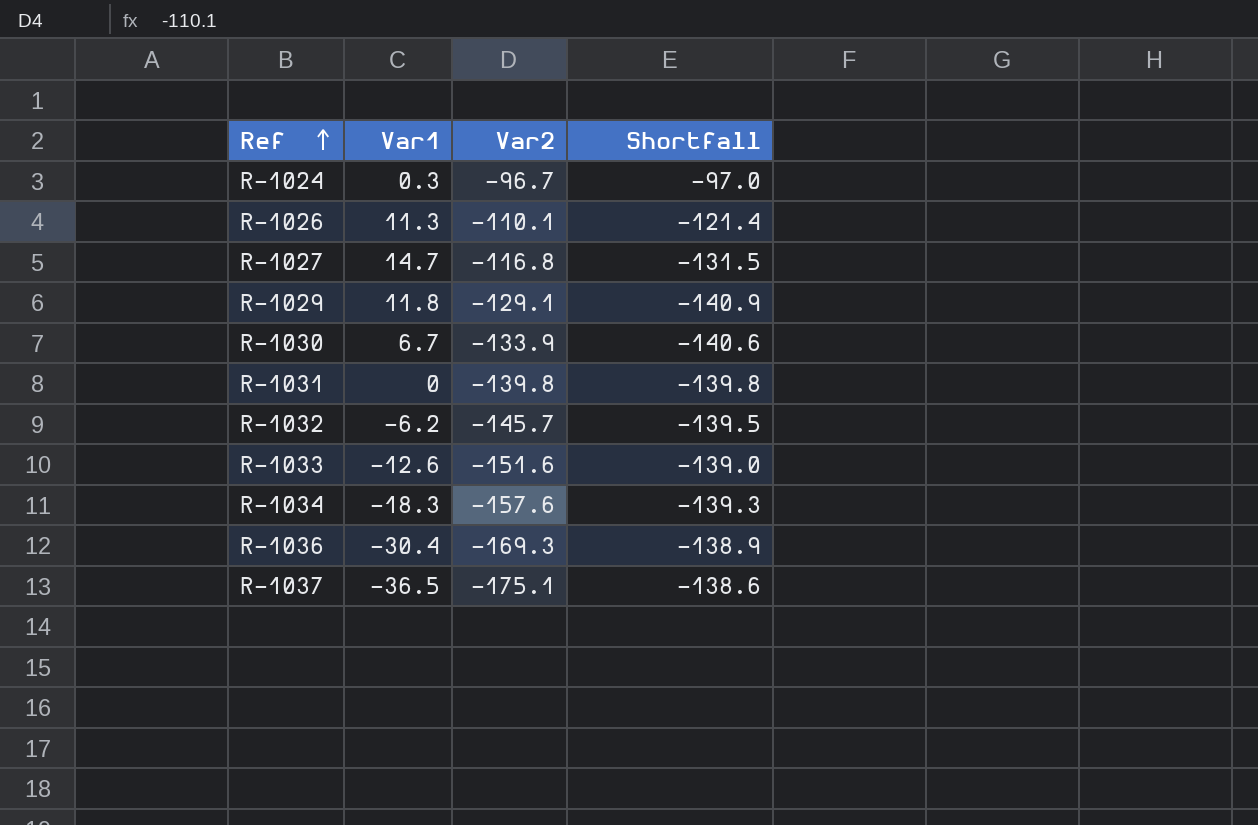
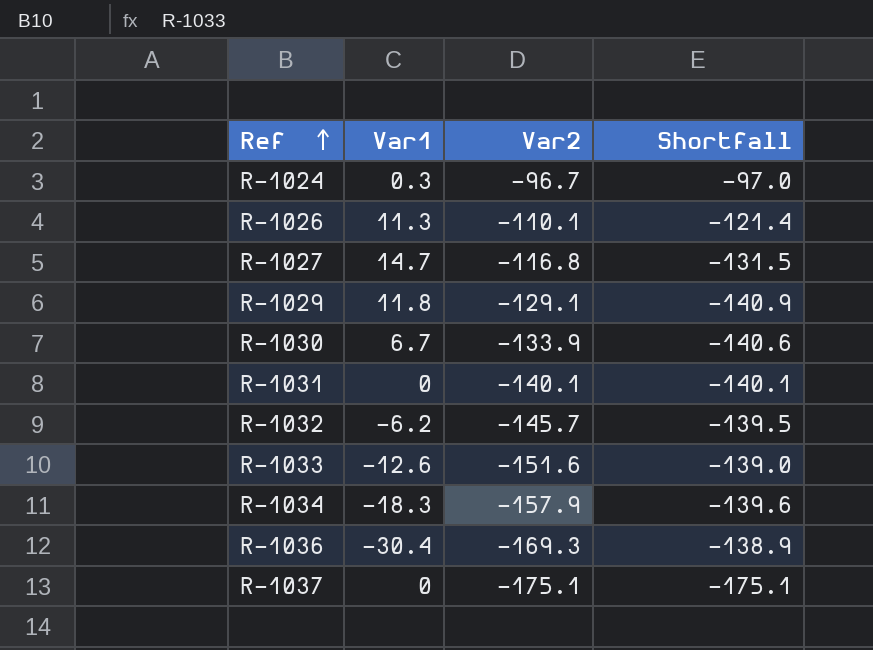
R-1031 | Var2: -139.8 -> -140.1
R-1031 | Shortfall: -139.8 -> -140.1
R-1034 | Var2: -157.6 -> -157.9
R-1034 | Shortfall: -139.3 -> -139.6
R-1037 | Var1: -36.5 -> 0
R-1037 | Shortfall: -138.6 -> -175.1

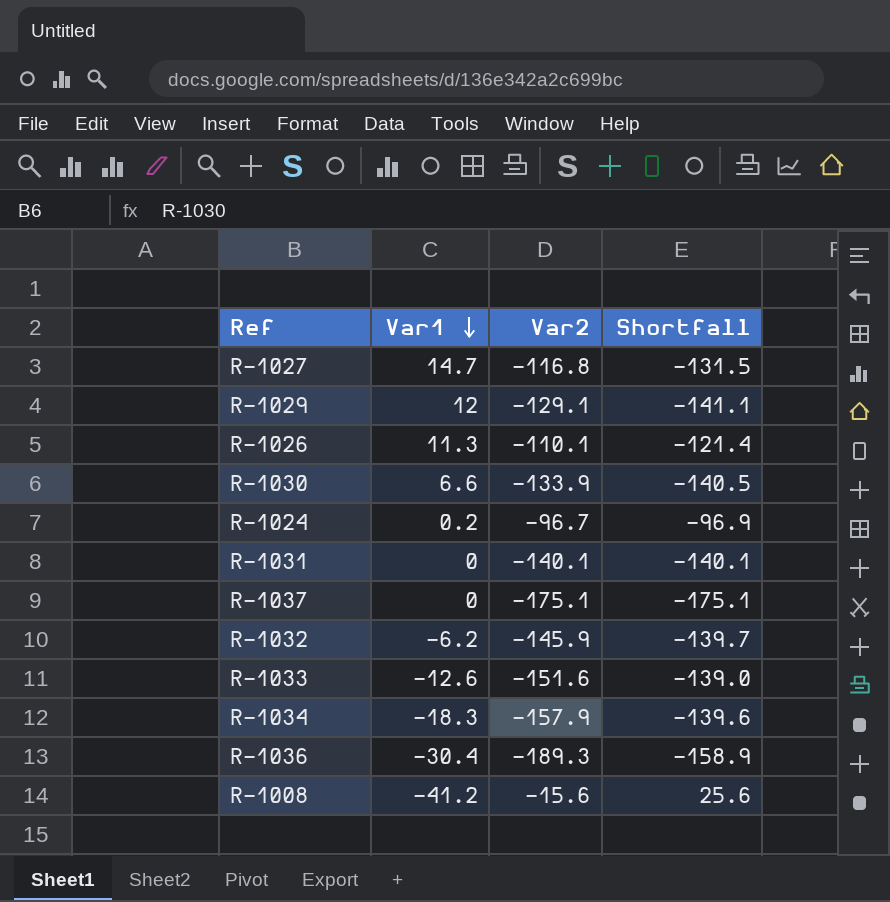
row order: Ref ascending -> Var1 descending
R-1029 | Var1: 11.8 -> 12
R-1029 | Shortfall: -140.9 -> -141.1
R-1030 | Var1: 6.7 -> 6.6
R-1030 | Shortfall: -140.6 -> -140.5
R-1024 | Var1: 0.3 -> 0.2
R-1024 | Shortfall: -97.0 -> -96.9
R-1032 | Var2: -145.7 -> -145.9
R-1032 | Shortfall: -139.5 -> -139.7
R-1036 | Var2: -169.3 -> -189.3
R-1036 | Shortfall: -138.9 -> -158.9
row R-1008: none -> -41.2 | -15.6 | 25.6

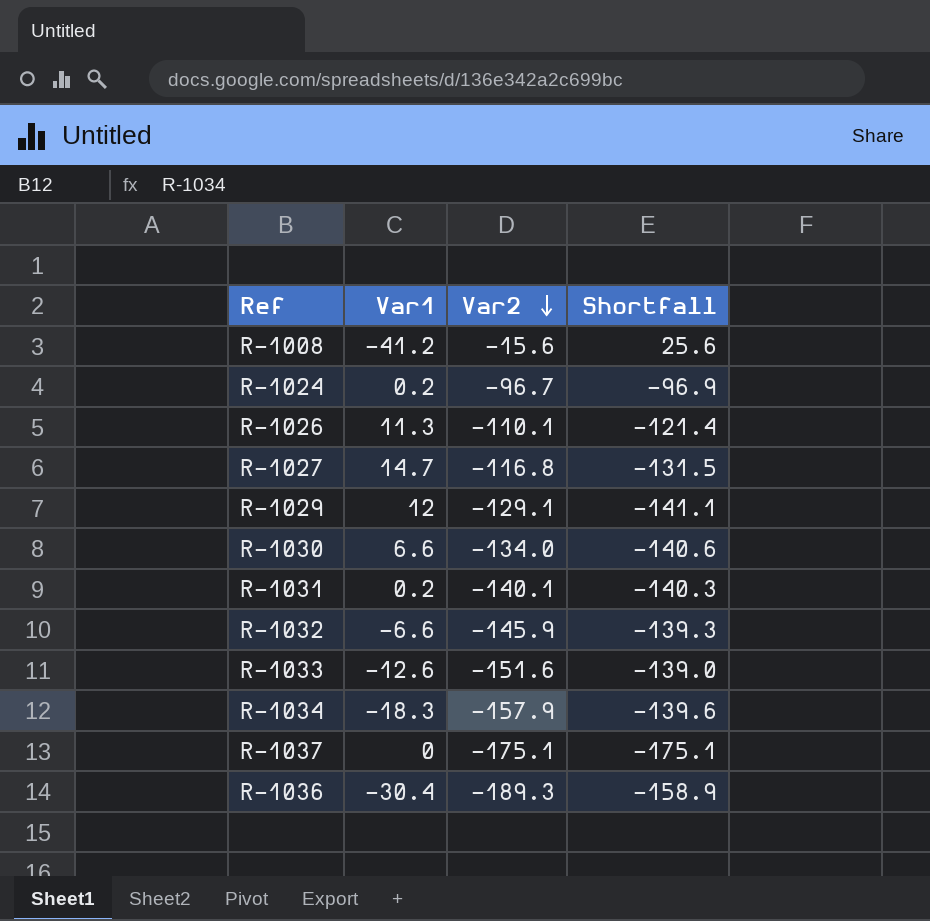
row order: Var1 descending -> Var2 descending
R-1030 | Var2: -133.9 -> -134.0
R-1030 | Shortfall: -140.5 -> -140.6
R-1031 | Var1: 0 -> 0.2
R-1031 | Shortfall: -140.1 -> -140.3
R-1032 | Var1: -6.2 -> -6.6
R-1032 | Shortfall: -139.7 -> -139.3

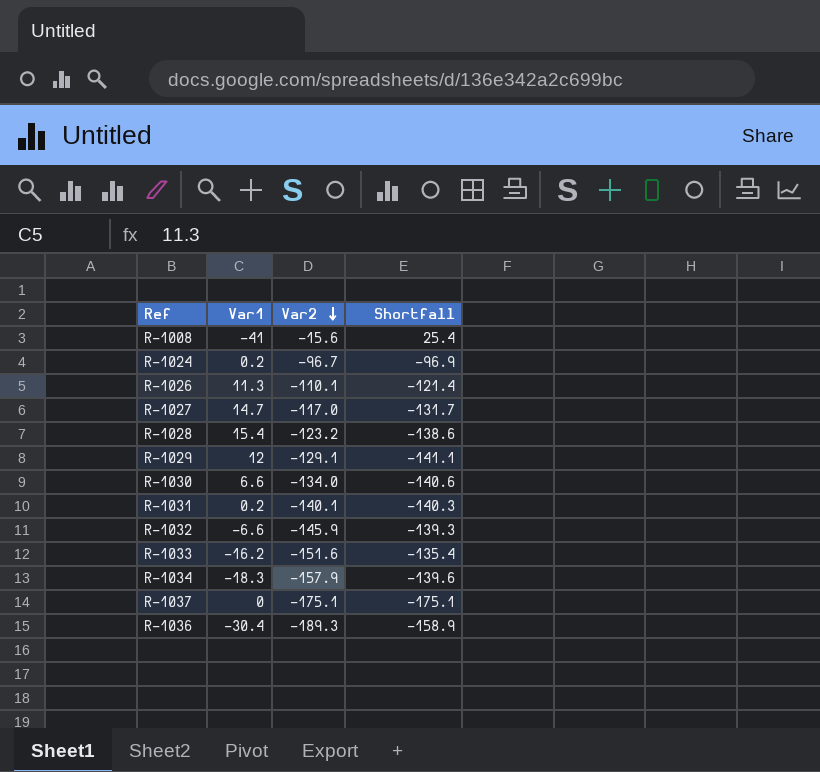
R-1008 | Var1: -41.2 -> -41
R-1008 | Shortfall: 25.6 -> 25.4
R-1027 | Var2: -116.8 -> -117.0
R-1027 | Shortfall: -131.5 -> -131.7
row R-1028: none -> 15.4 | -123.2 | -138.6
R-1033 | Var1: -12.6 -> -16.2
R-1033 | Shortfall: -139.0 -> -135.4

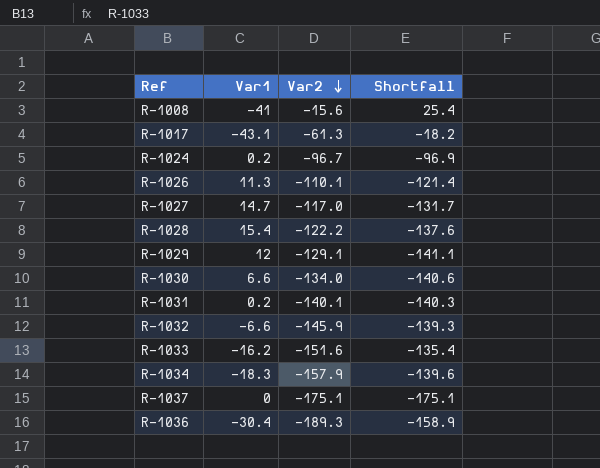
row R-1017: none -> -43.1 | -61.3 | -18.2
R-1028 | Var2: -123.2 -> -122.2
R-1028 | Shortfall: -138.6 -> -137.6

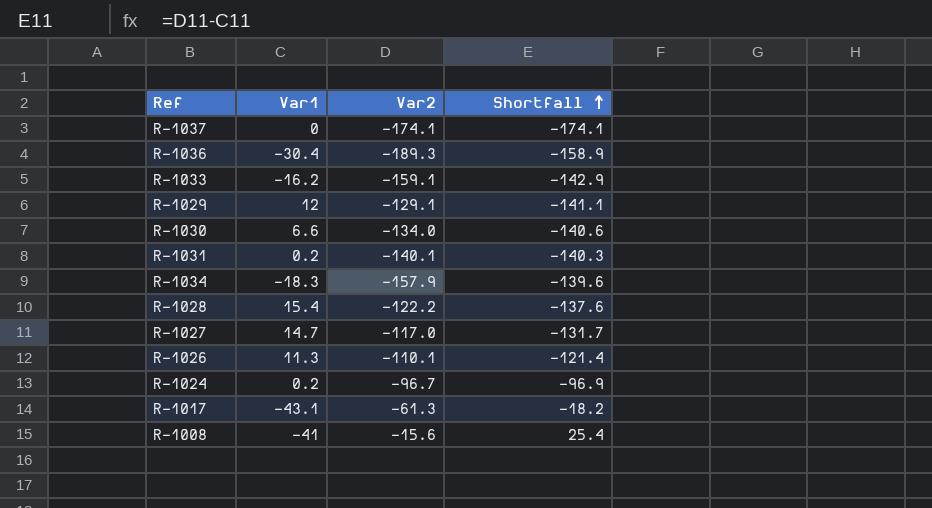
row order: Var2 descending -> Shortfall ascending
row R-1032: -6.6 | -145.9 | -139.3 -> none
R-1037 | Var2: -175.1 -> -174.1
R-1037 | Shortfall: -175.1 -> -174.1
R-1033 | Var2: -151.6 -> -159.1
R-1033 | Shortfall: -135.4 -> -142.9

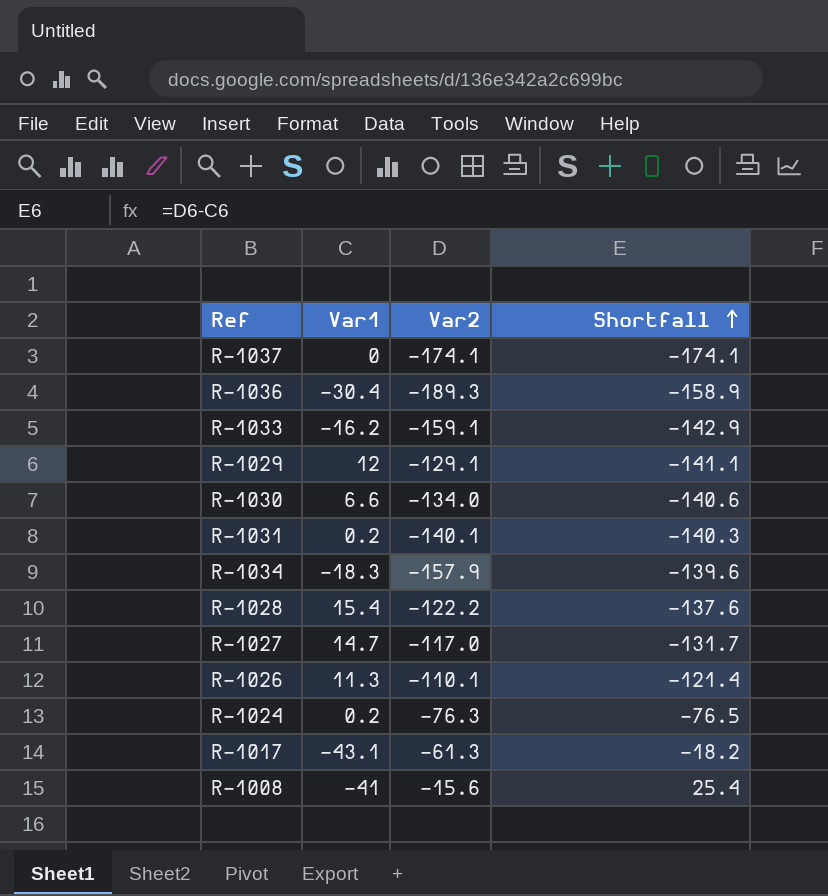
R-1024 | Var2: -96.7 -> -76.3
R-1024 | Shortfall: -96.9 -> -76.5

